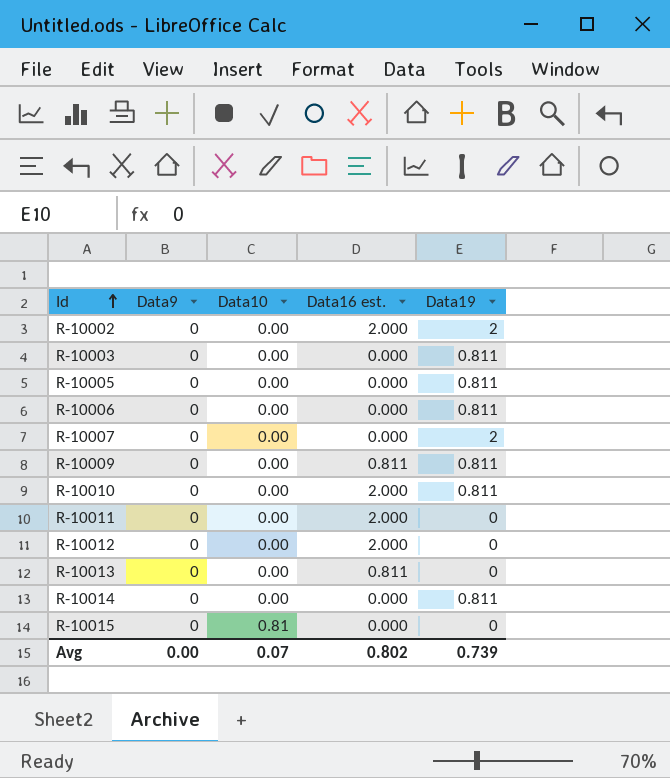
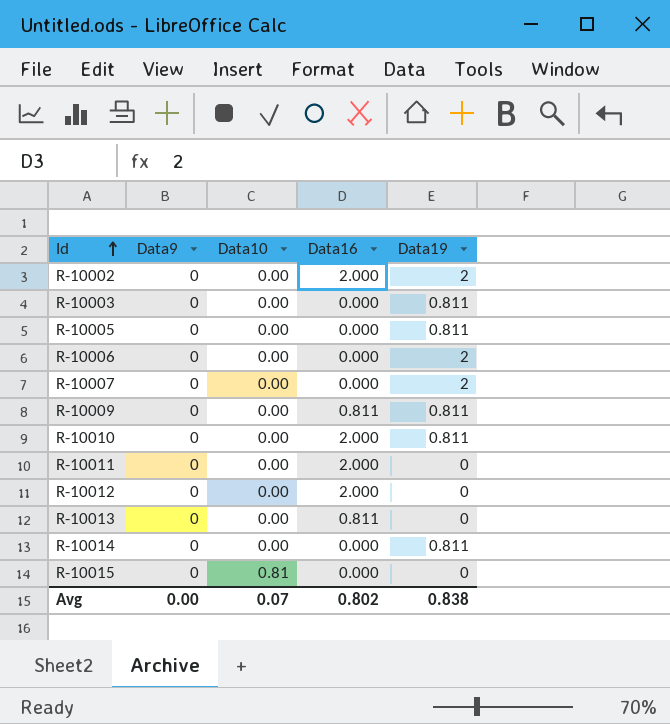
column name: Data16 est. -> Data16
R-10006 | Data19: 0.811 -> 2
Avg | Data19: 0.739 -> 0.838

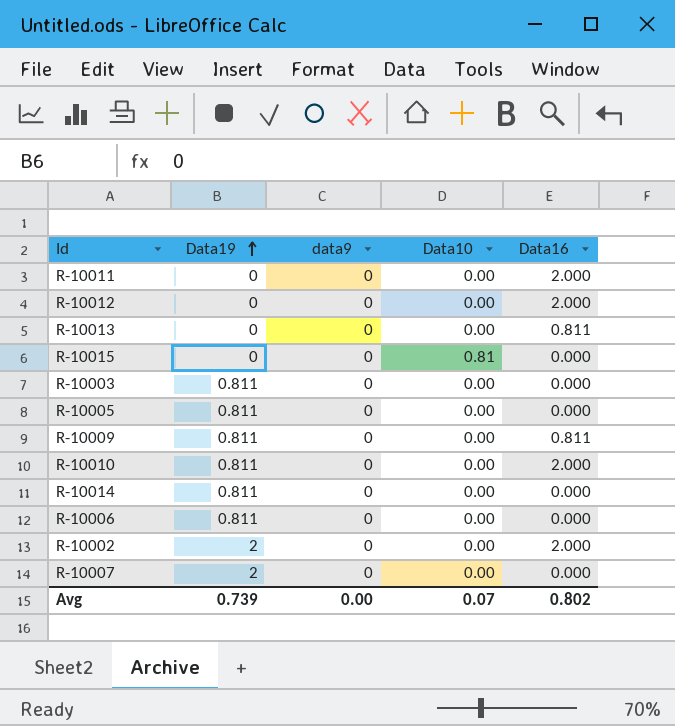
row order: Id ascending -> Data19 ascending
column Data19 | position: 5 -> 2
column name: Data9 -> data9
R-10006 | Data19: 2 -> 0.811
Avg | Data19: 0.838 -> 0.739

